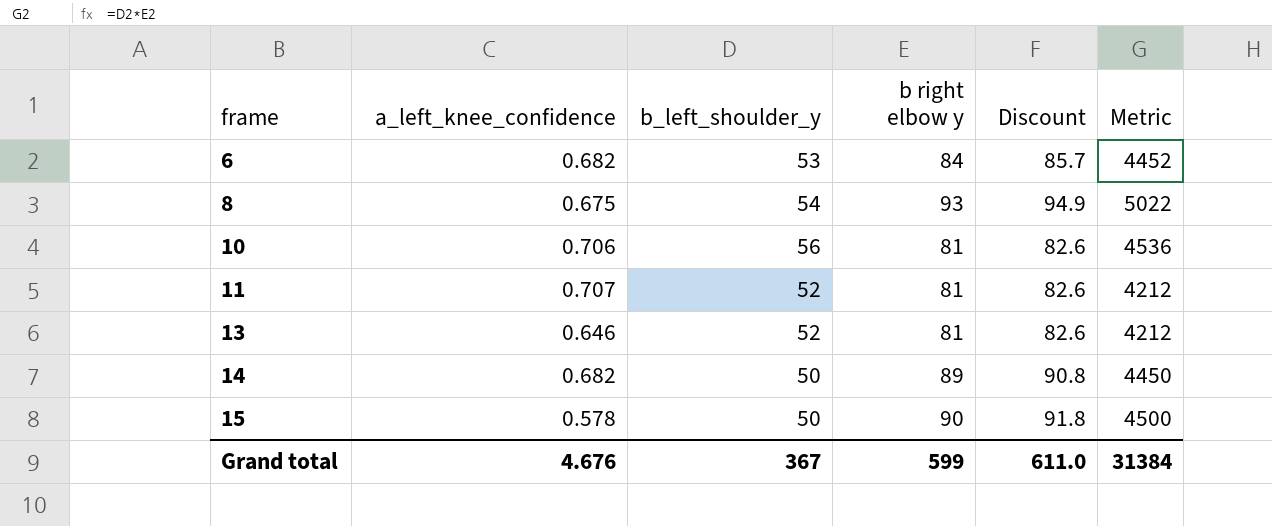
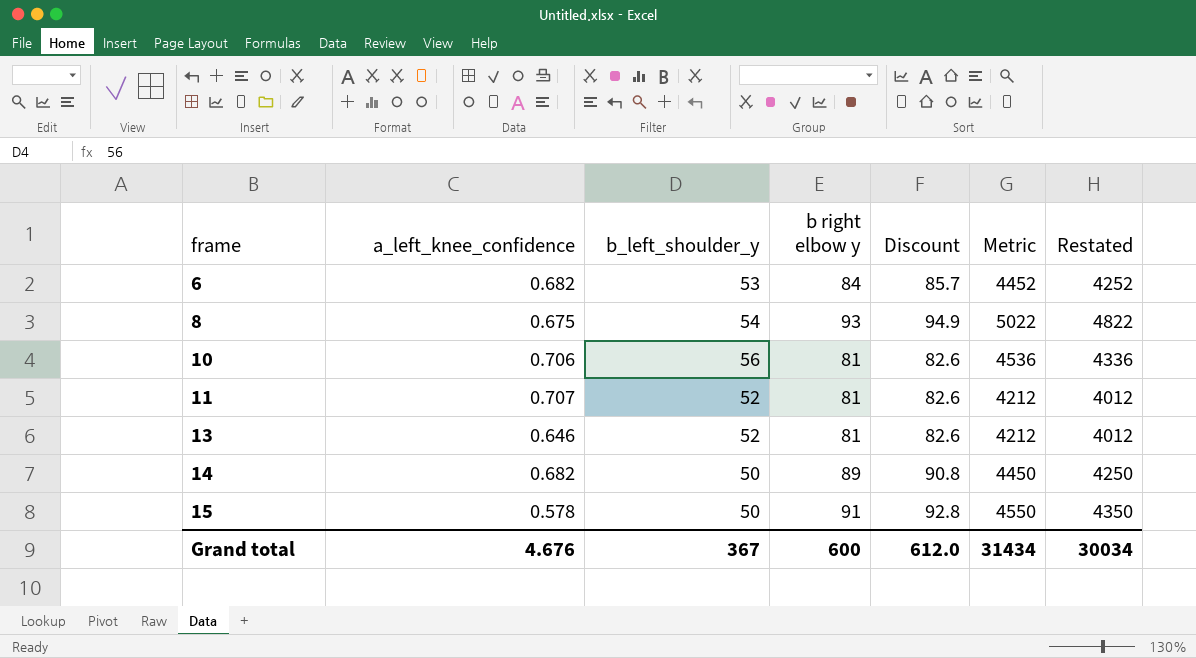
column Restated | formula: none -> [Metric] - 200
15 | b right elbow y: 90 -> 91
15 | Discount: 91.8 -> 92.8
15 | Metric: 4500 -> 4550
Grand total | b right elbow y: 599 -> 600
Grand total | Discount: 611.0 -> 612.0
Grand total | Metric: 31384 -> 31434

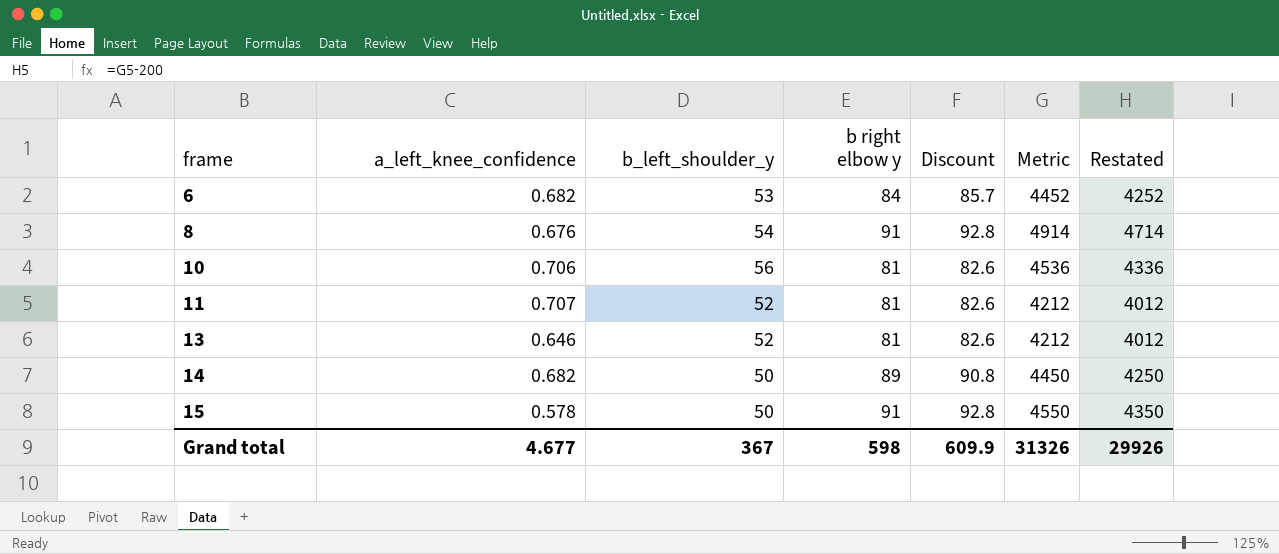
8 | a_left_knee_confidence: 0.675 -> 0.676
8 | b right elbow y: 93 -> 91
8 | Discount: 94.9 -> 92.8
8 | Metric: 5022 -> 4914
8 | Restated: 4822 -> 4714
Grand total | a_left_knee_confidence: 4.676 -> 4.677
Grand total | b right elbow y: 600 -> 598
Grand total | Discount: 612.0 -> 609.9
Grand total | Metric: 31434 -> 31326
Grand total | Restated: 30034 -> 29926

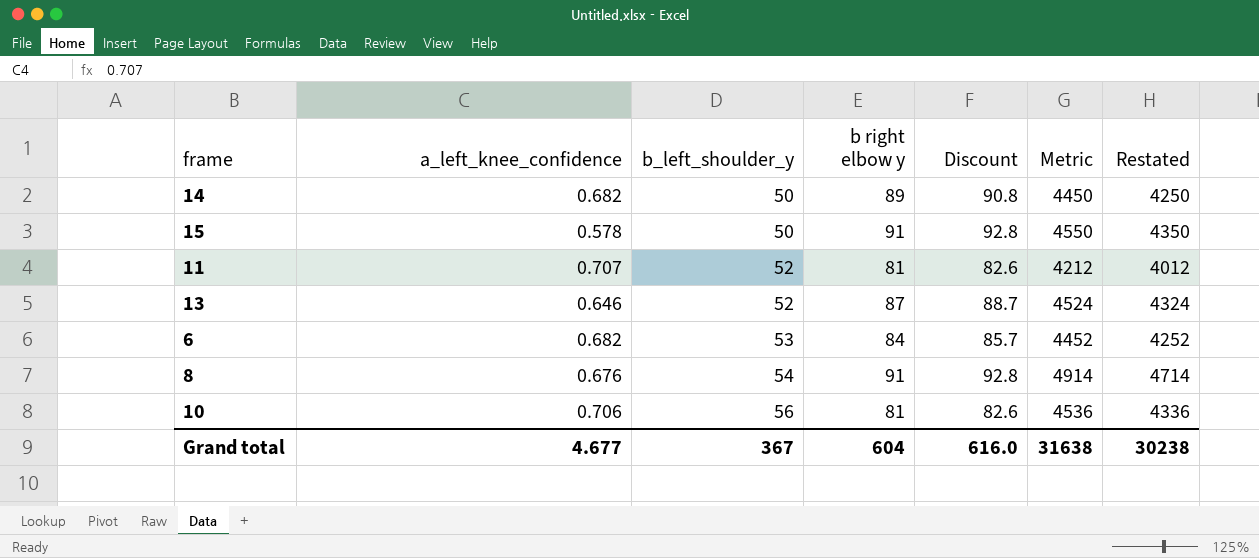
row order: frame ascending -> b_left_shoulder_y ascending
13 | b right elbow y: 81 -> 87
13 | Discount: 82.6 -> 88.7
13 | Metric: 4212 -> 4524
13 | Restated: 4012 -> 4324
Grand total | b right elbow y: 598 -> 604
Grand total | Discount: 609.9 -> 616.0
Grand total | Metric: 31326 -> 31638
Grand total | Restated: 29926 -> 30238

